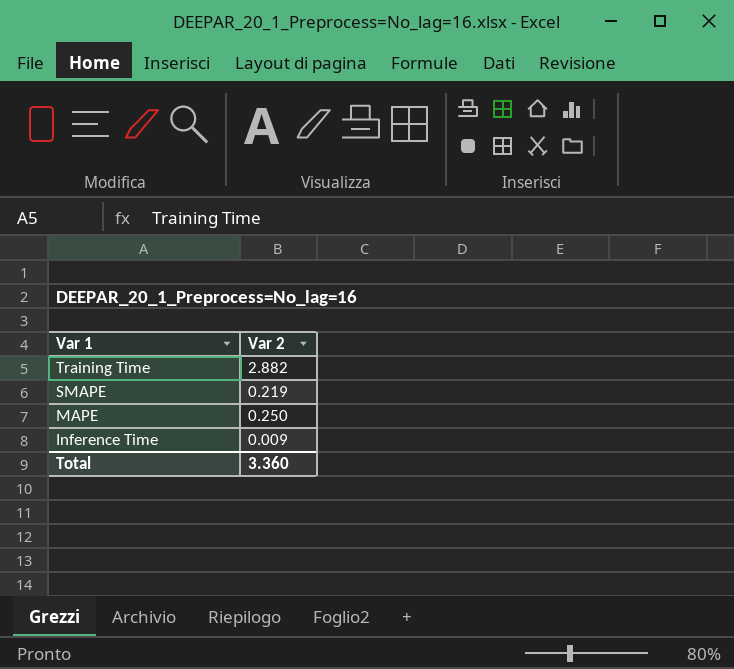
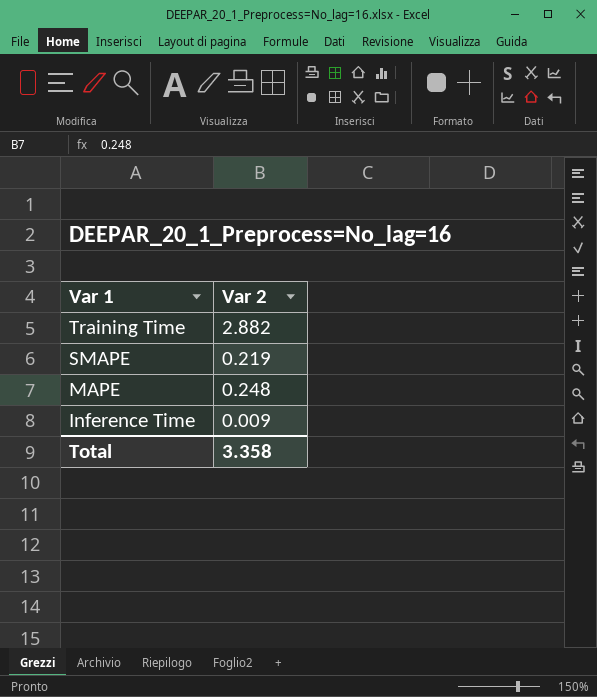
MAPE | Var 2: 0.250 -> 0.248
Total | Var 2: 3.360 -> 3.358

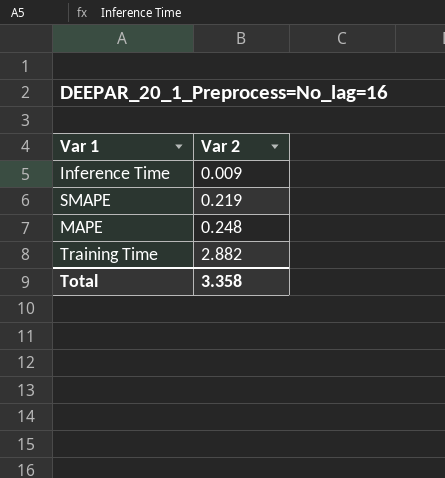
row order: Var 1 descending -> Var 2 ascending

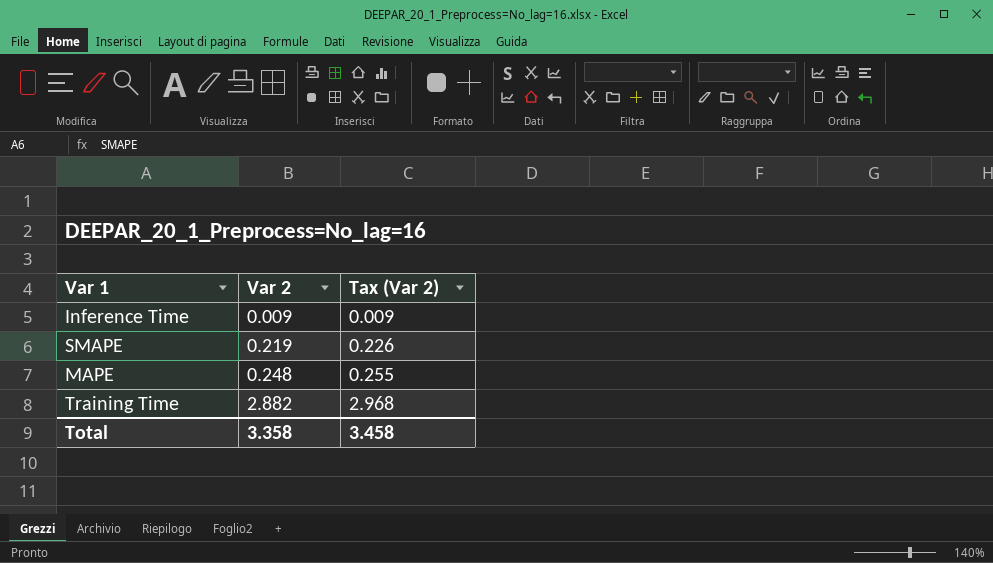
column Tax (Var 2) | formula: none -> [Var 2] * 1.03

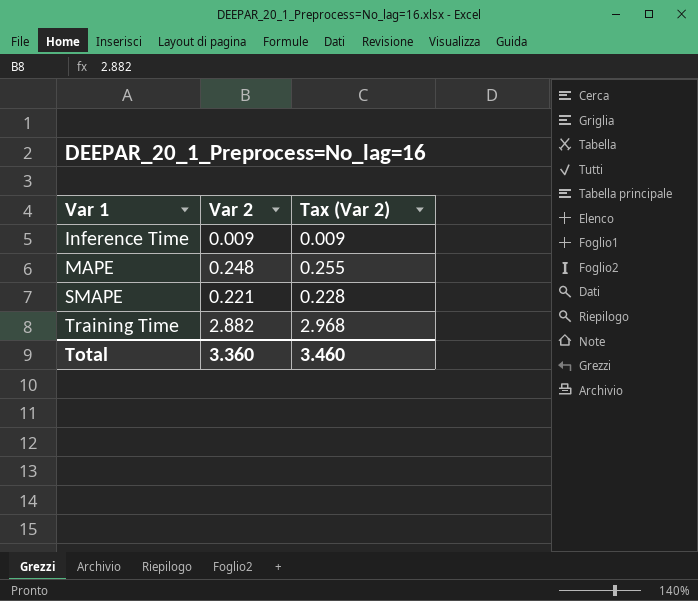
row order: Var 2 ascending -> Var 1 ascending
SMAPE | Var 2: 0.219 -> 0.221
SMAPE | Tax (Var 2): 0.226 -> 0.228
Total | Var 2: 3.358 -> 3.360
Total | Tax (Var 2): 3.458 -> 3.460

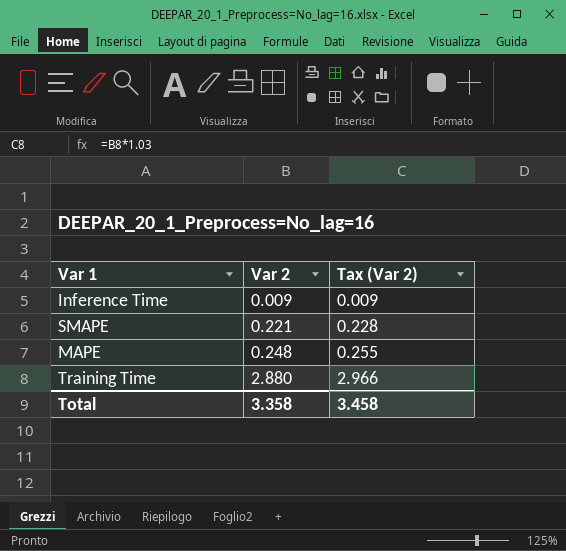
row order: Var 1 ascending -> Var 2 ascending
Training Time | Var 2: 2.882 -> 2.880
Training Time | Tax (Var 2): 2.968 -> 2.966
Total | Var 2: 3.360 -> 3.358
Total | Tax (Var 2): 3.460 -> 3.458

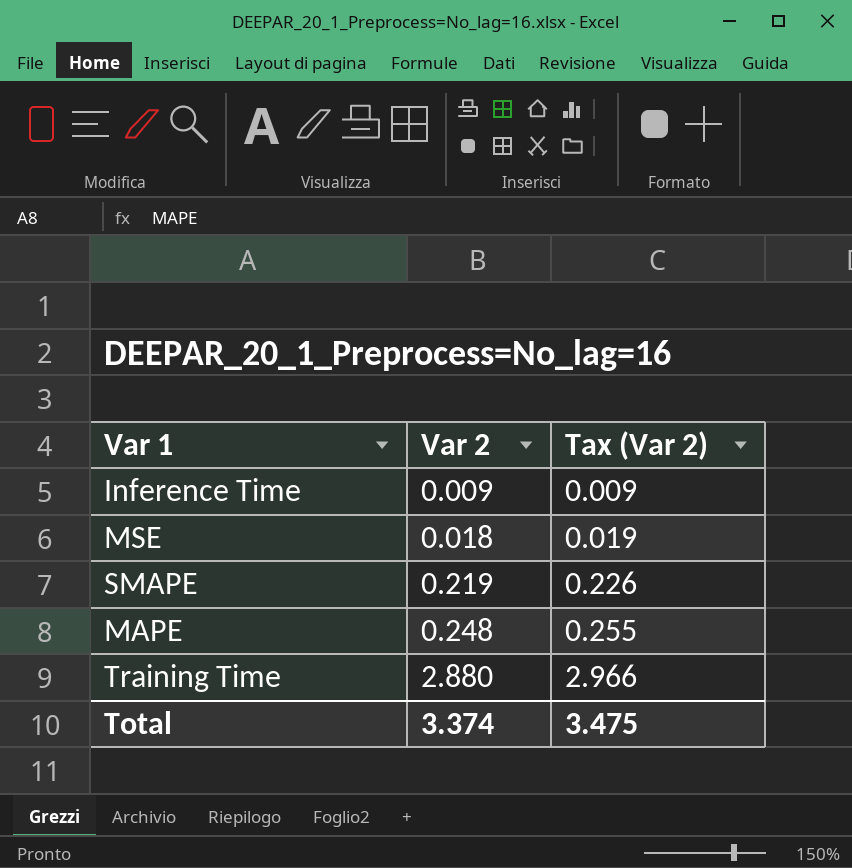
row MSE: none -> 0.018 | 0.019
SMAPE | Var 2: 0.221 -> 0.219
SMAPE | Tax (Var 2): 0.228 -> 0.226
Total | Var 2: 3.358 -> 3.374
Total | Tax (Var 2): 3.458 -> 3.475

